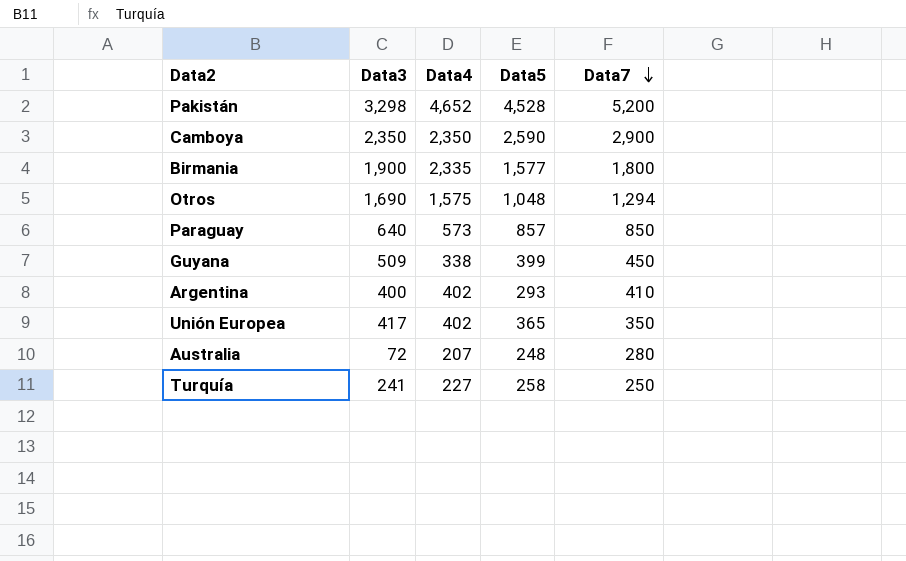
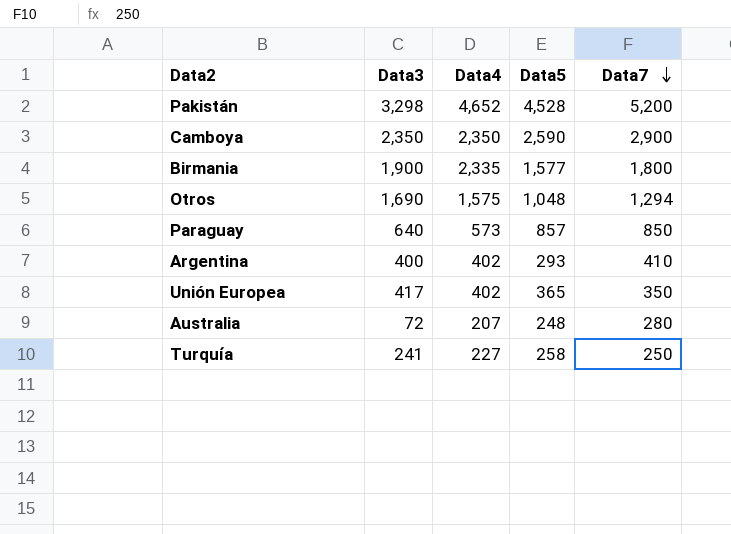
row Guyana: 509 | 338 | 399 | 450 -> none

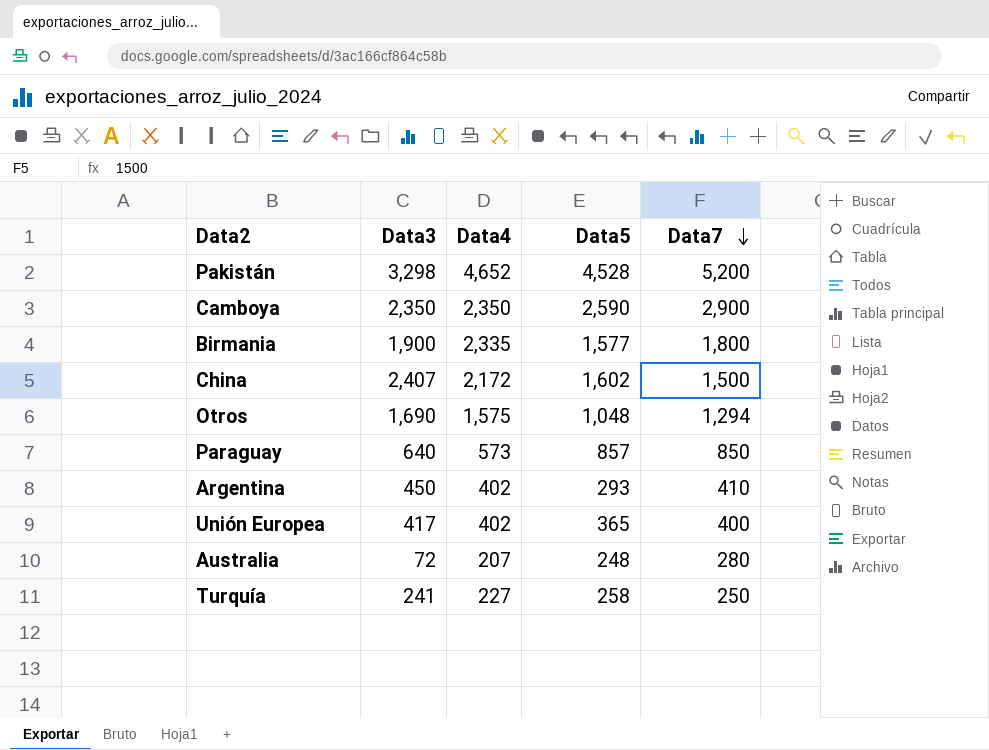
row China: none -> 2,407 | 2,172 | 1,602 | 1,500
Argentina | Data3: 400 -> 450
Unión Europea | Data7: 350 -> 400

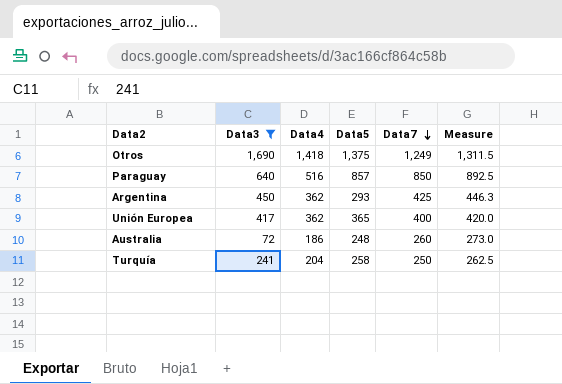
filter: none -> Data3 <= 1,690
column Measure | formula: none -> [Data7] * 1.05
Otros | Data4: 1,575 -> 1,418
Otros | Data5: 1,048 -> 1,375
Otros | Data7: 1,294 -> 1,249
Paraguay | Data4: 573 -> 516
Argentina | Data4: 402 -> 362
Argentina | Data7: 410 -> 425
Unión Europea | Data4: 402 -> 362
Australia | Data4: 207 -> 186
Australia | Data7: 280 -> 260
Turquía | Data4: 227 -> 204

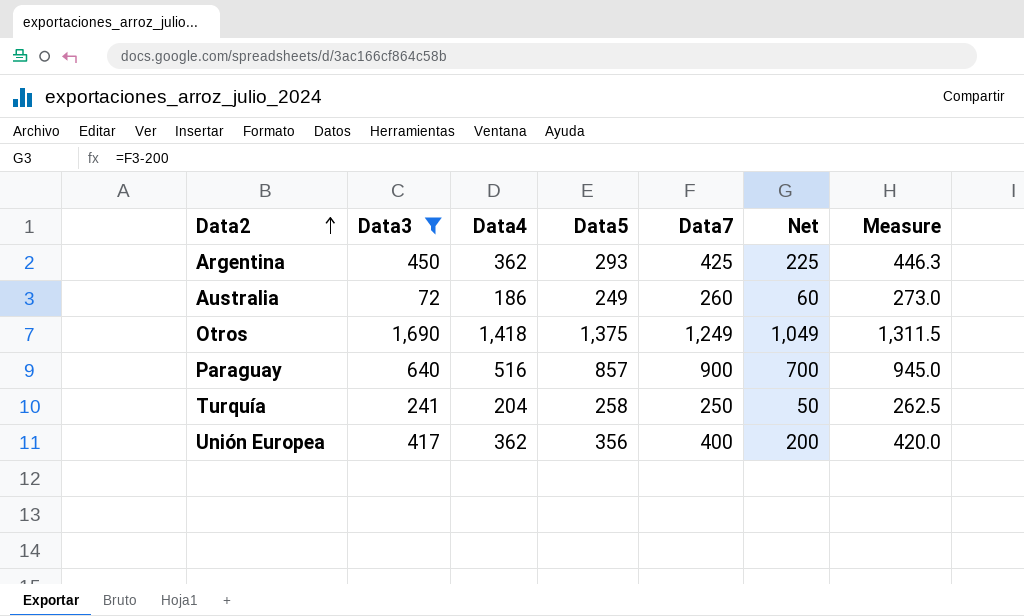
row order: Data7 descending -> Data2 ascending
column Net | formula: none -> [Data7] - 200
Australia | Data5: 248 -> 249
Paraguay | Data7: 850 -> 900
Paraguay | Measure: 892.5 -> 945.0
Unión Europea | Data5: 365 -> 356

